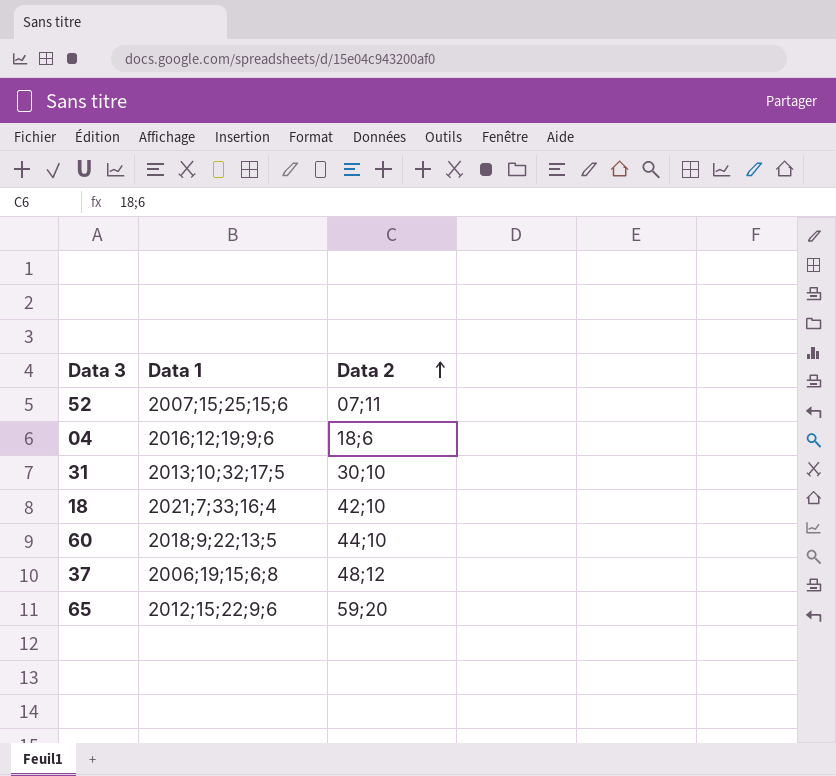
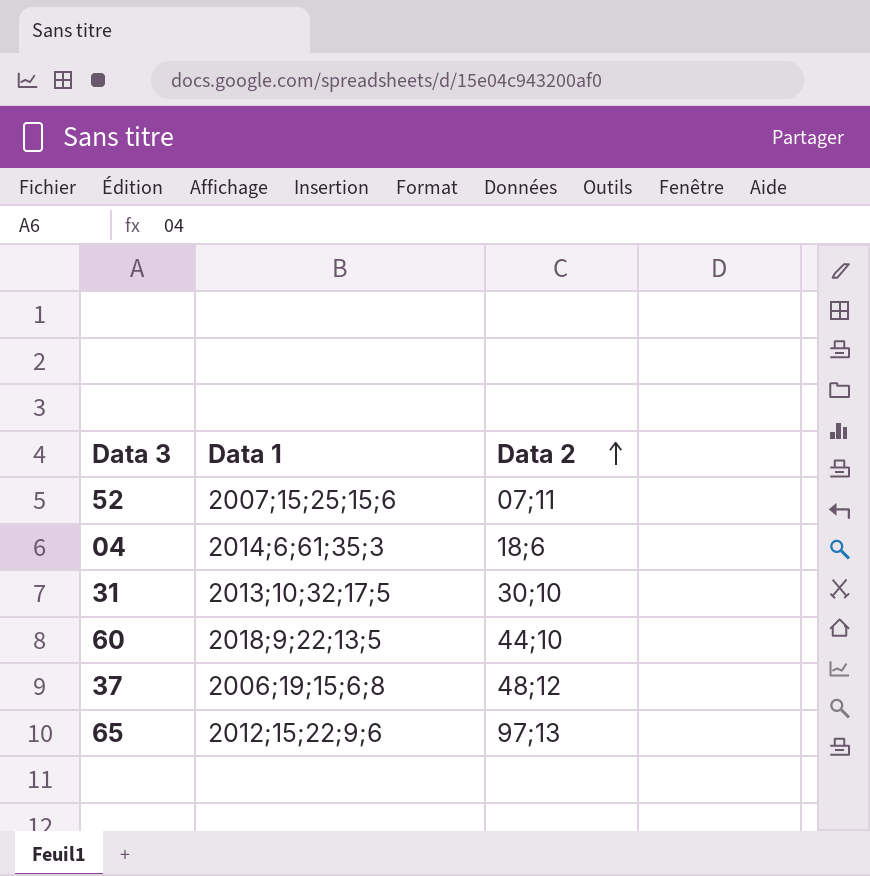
row 18: 2021;7;33;16;4 | 42;10 -> none
04 | Data 1: 2016;12;19;9;6 -> 2014;6;61;35;3
65 | Data 2: 59;20 -> 97;13

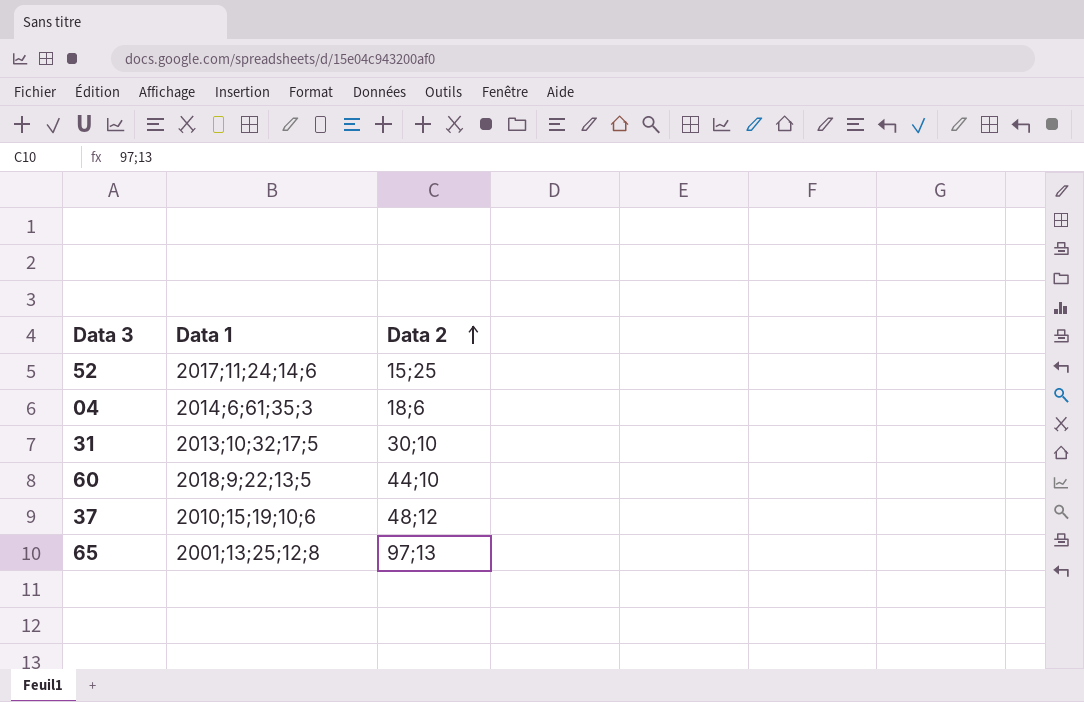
52 | Data 1: 2007;15;25;15;6 -> 2017;11;24;14;6
52 | Data 2: 07;11 -> 15;25
37 | Data 1: 2006;19;15;6;8 -> 2010;15;19;10;6
65 | Data 1: 2012;15;22;9;6 -> 2001;13;25;12;8

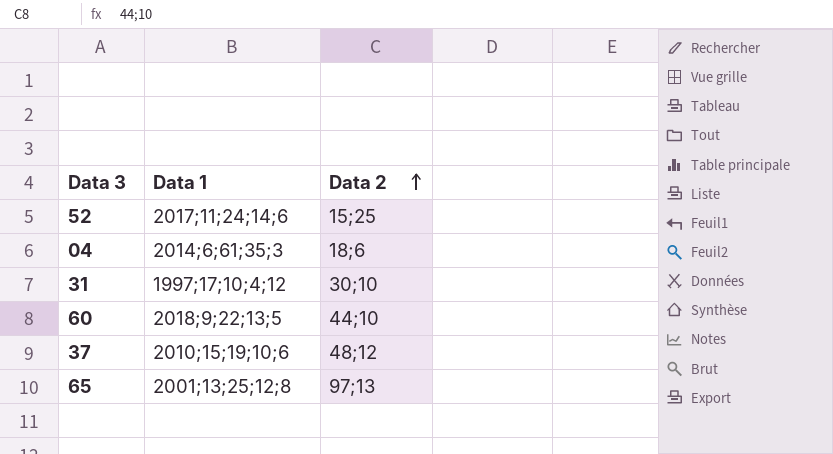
31 | Data 1: 2013;10;32;17;5 -> 1997;17;10;4;12

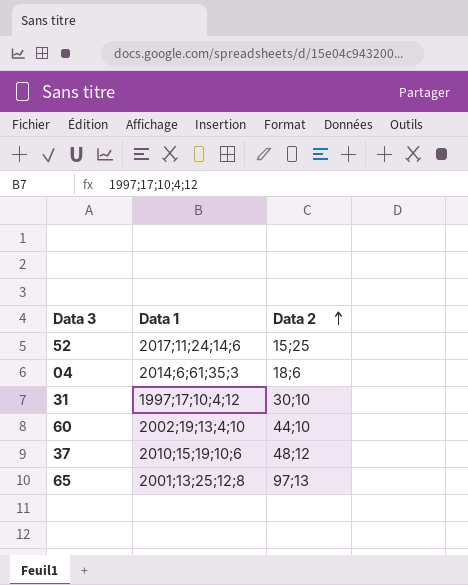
60 | Data 1: 2018;9;22;13;5 -> 2002;19;13;4;10

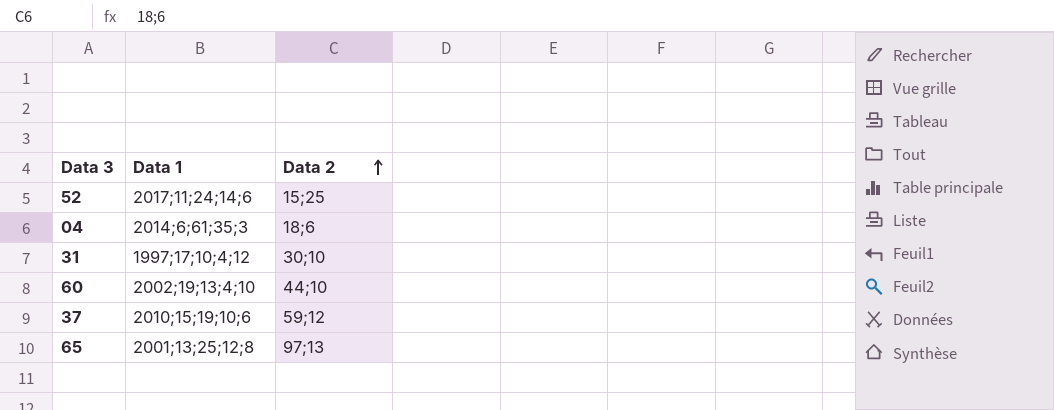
37 | Data 2: 48;12 -> 59;12

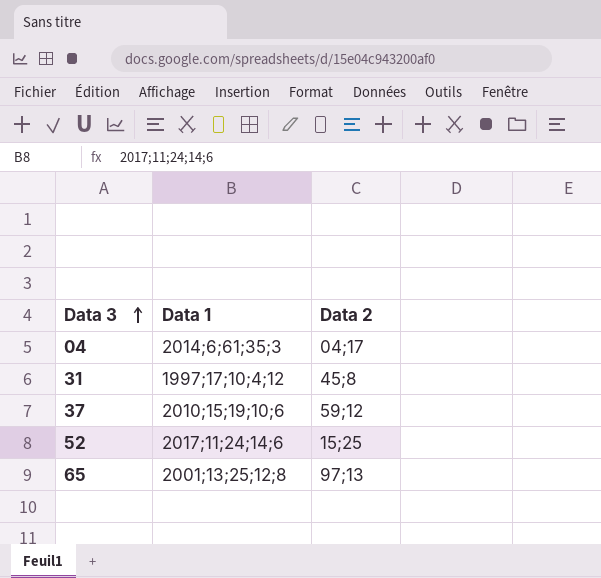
row order: Data 2 ascending -> Data 3 ascending
row 60: 2002;19;13;4;10 | 44;10 -> none
04 | Data 2: 18;6 -> 04;17
31 | Data 2: 30;10 -> 45;8

